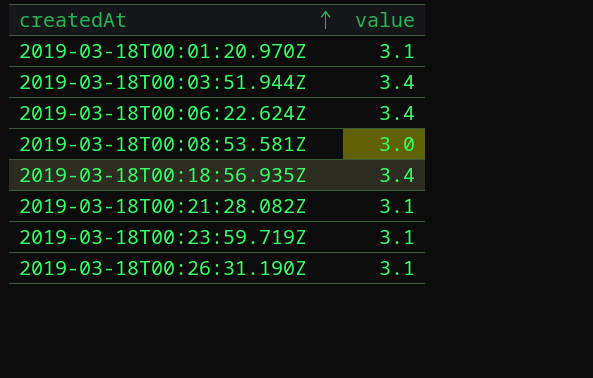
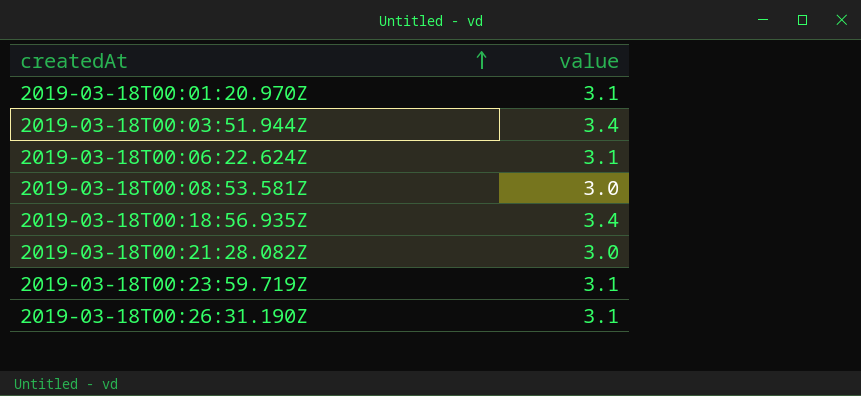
2019-03-18T00:06:22.624Z | value: 3.4 -> 3.1
2019-03-18T00:21:28.082Z | value: 3.1 -> 3.0

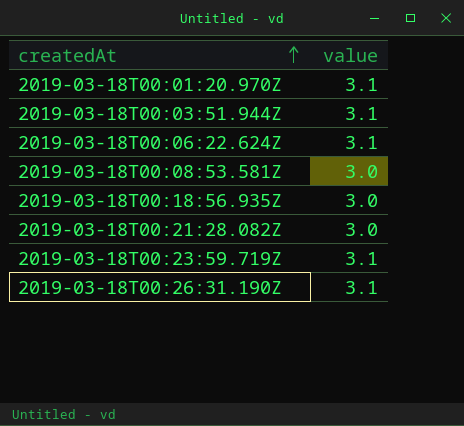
2019-03-18T00:03:51.944Z | value: 3.4 -> 3.1
2019-03-18T00:18:56.935Z | value: 3.4 -> 3.0

